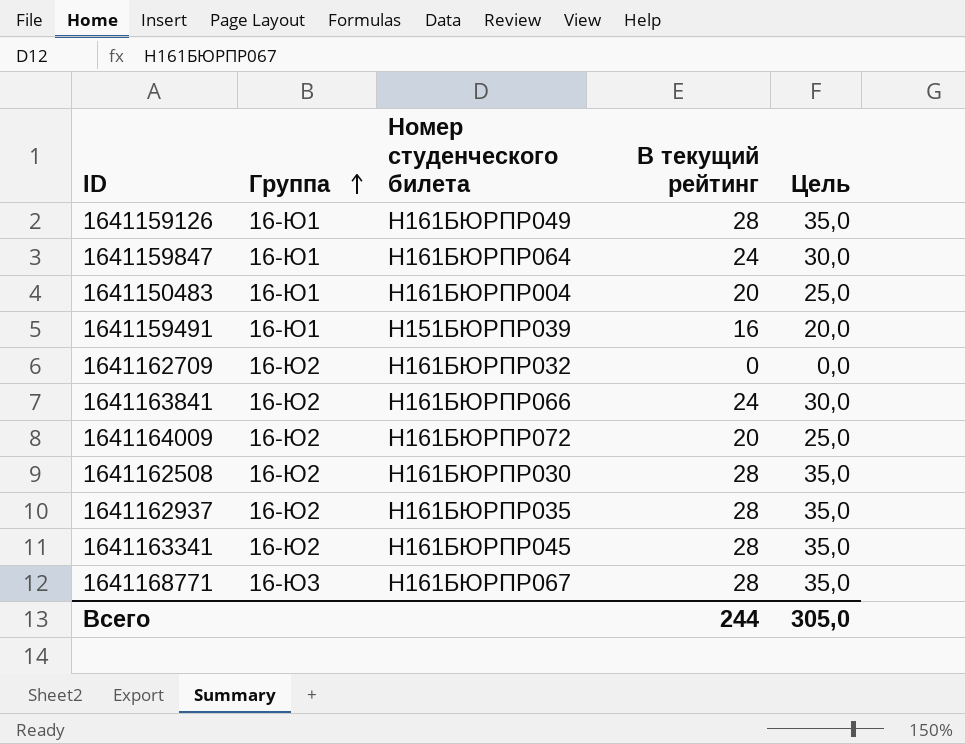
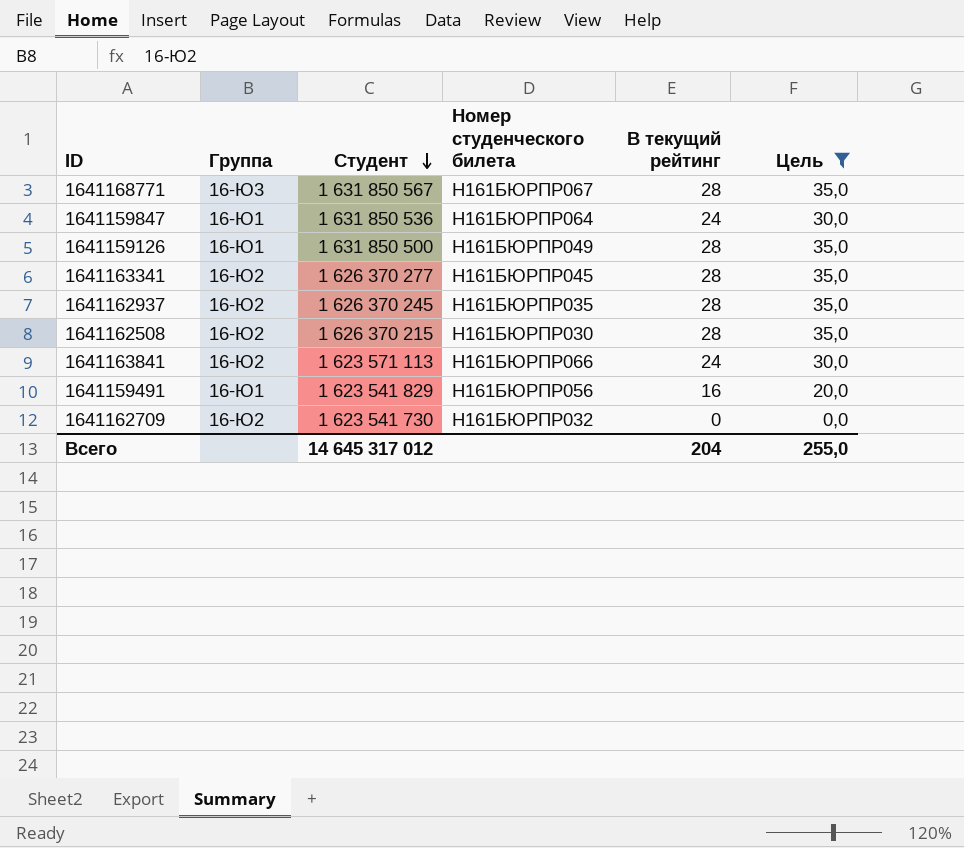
filter: none -> Цель != 25,0
row order: Группа ascending -> Студент descending
column Студент | position: none -> 3
1641159491 | Номер студенческого билета: Н151БЮРПР039 -> Н161БЮРПР056
Всего | В текущий рейтинг: 244 -> 204
Всего | Цель: 305,0 -> 255,0

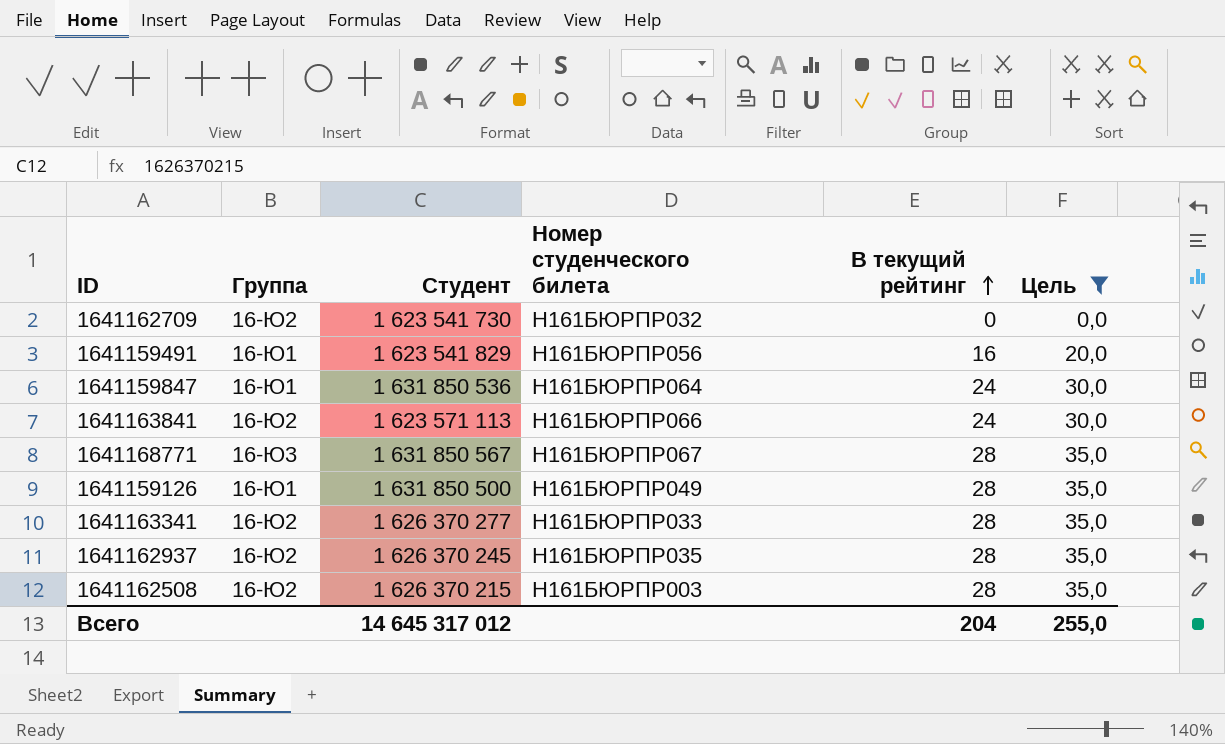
row order: Студент descending -> В текущий рейтинг ascending
1641163341 | Номер студенческого билета: Н161БЮРПР045 -> Н161БЮРПР033
1641162508 | Номер студенческого билета: Н161БЮРПР030 -> Н161БЮРПР003

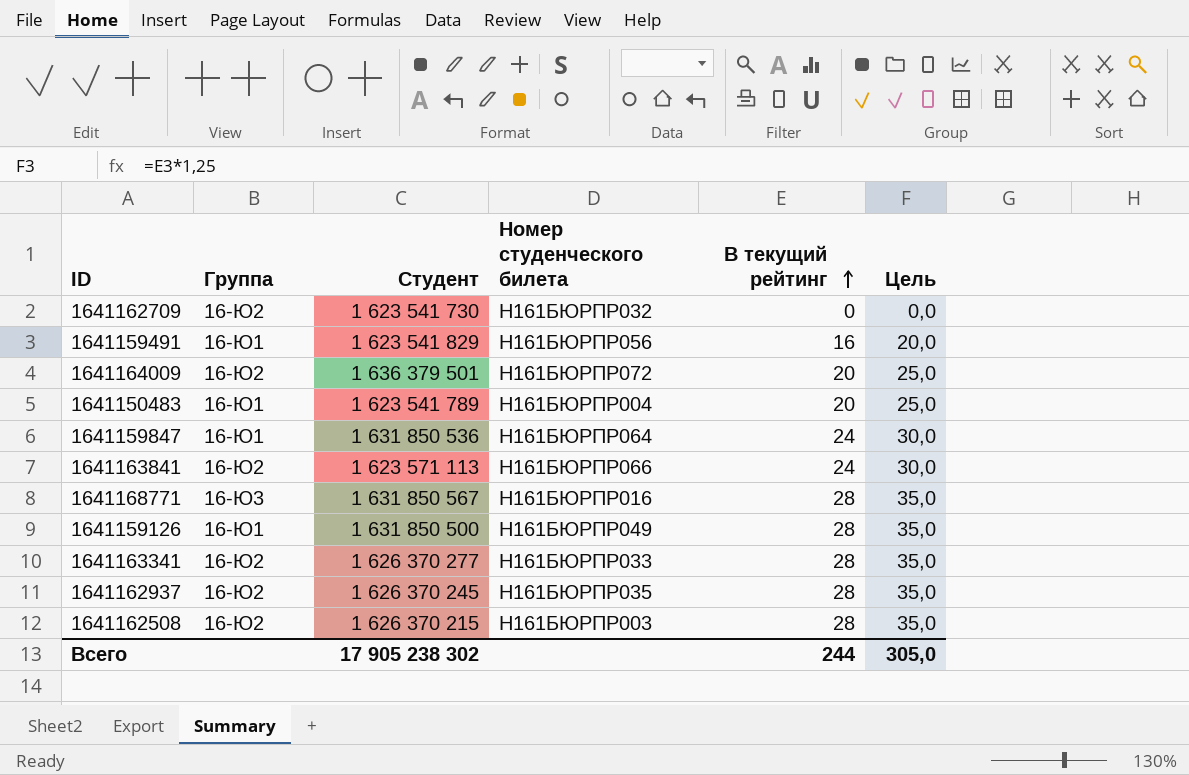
filter: Цель != 25,0 -> none
1641168771 | Номер студенческого билета: Н161БЮРПР067 -> Н161БЮРПР016
Всего | Студент: 14 645 317 012 -> 17 905 238 302
Всего | В текущий рейтинг: 204 -> 244
Всего | Цель: 255,0 -> 305,0

